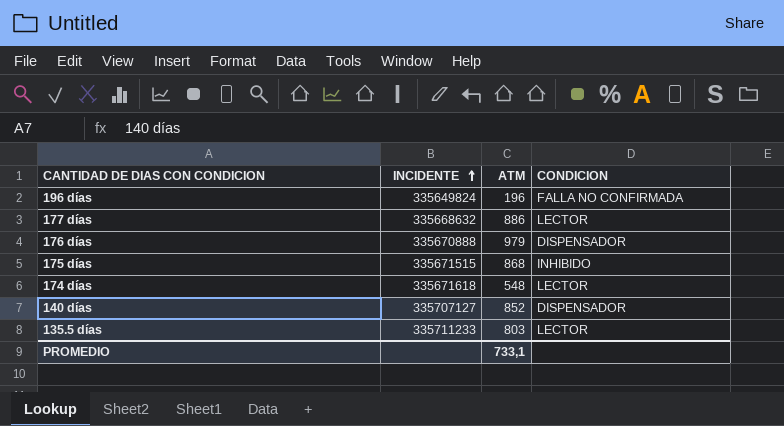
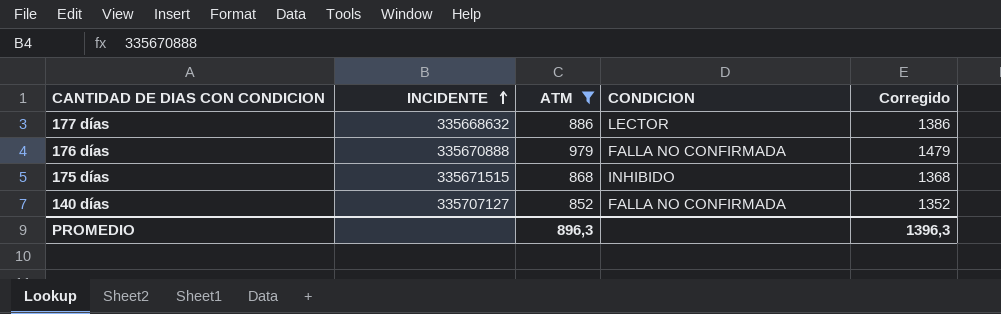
filter: none -> ATM >= 852
column Corregido | formula: none -> [ATM] + 500
176 días | CONDICION: DISPENSADOR -> FALLA NO CONFIRMADA
140 días | CONDICION: DISPENSADOR -> FALLA NO CONFIRMADA
PROMEDIO | ATM: 733,1 -> 896,3

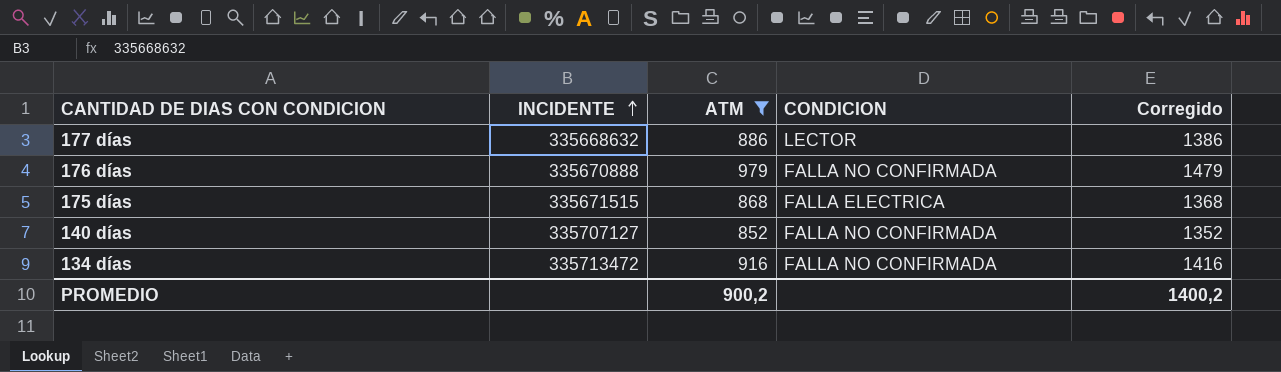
175 días | CONDICION: INHIBIDO -> FALLA ELECTRICA
row 134 días: none -> 335713472 | 916 | FALLA NO CONFIRMADA | 1416
PROMEDIO | ATM: 896,3 -> 900,2
PROMEDIO | Corregido: 1396,3 -> 1400,2

